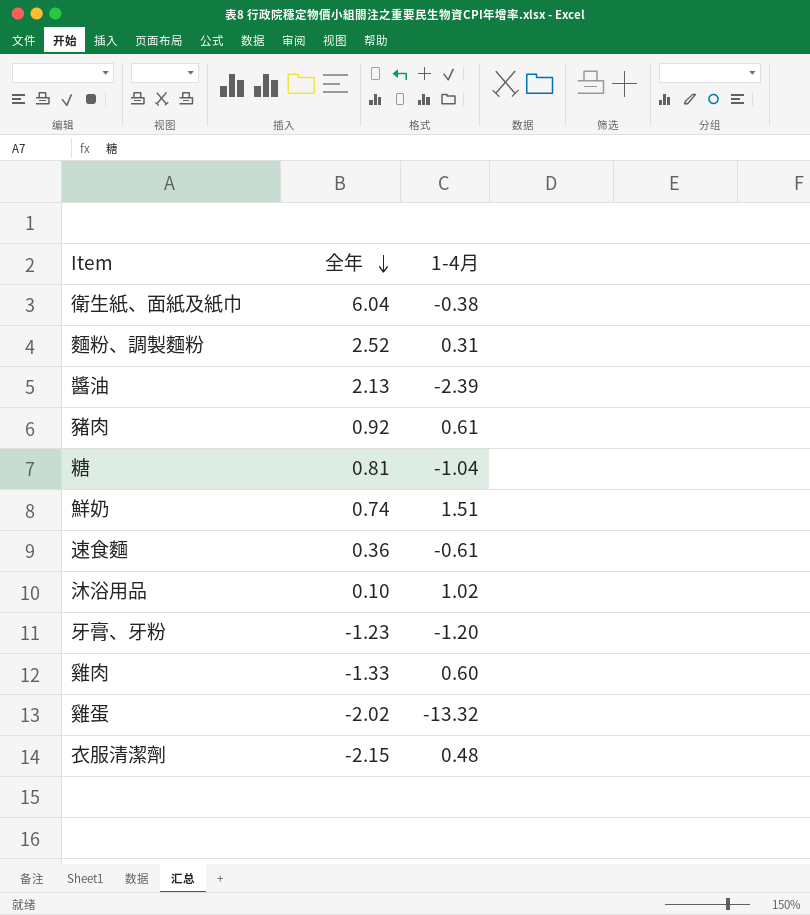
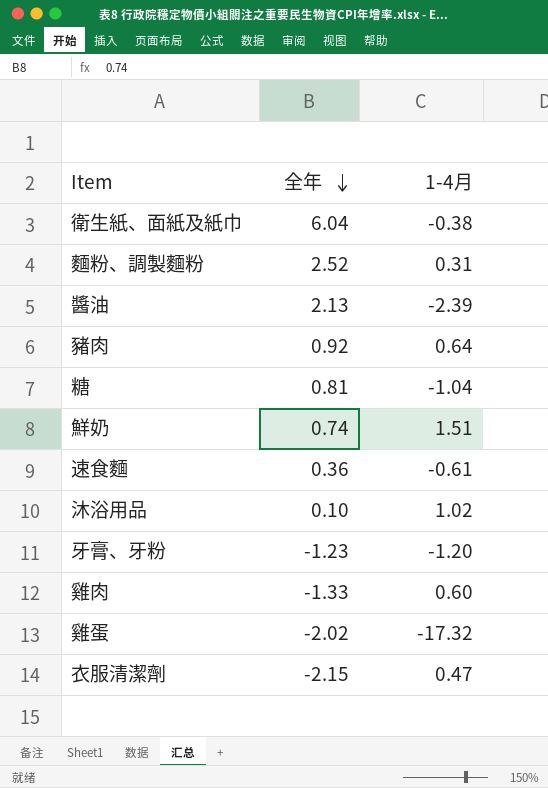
豬肉 | 1-4月: 0.61 -> 0.64
雞蛋 | 1-4月: -13.32 -> -17.32
衣服清潔劑 | 1-4月: 0.48 -> 0.47

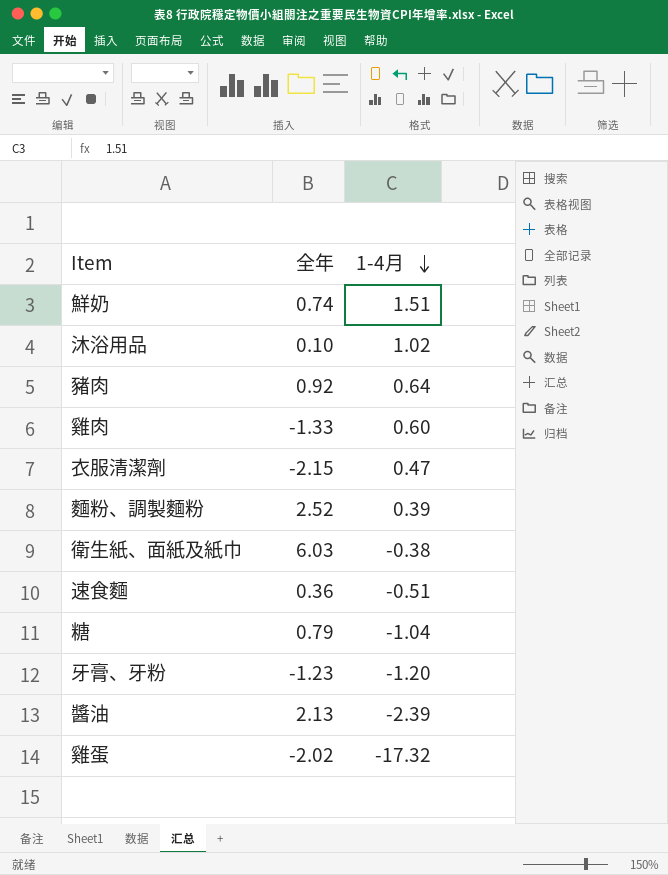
row order: 全年 descending -> 1-4月 descending
麵粉、調製麵粉 | 1-4月: 0.31 -> 0.39
衛生紙、面紙及紙巾 | 全年: 6.04 -> 6.03
速食麵 | 1-4月: -0.61 -> -0.51
糖 | 全年: 0.81 -> 0.79

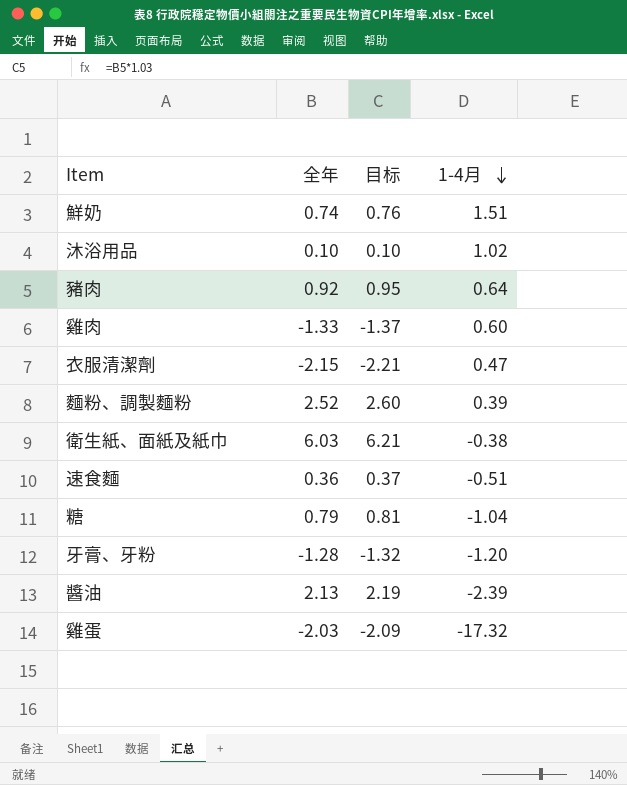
column 目标 | formula: none -> [全年] * 1.03
牙膏、牙粉 | 全年: -1.23 -> -1.28
雞蛋 | 全年: -2.02 -> -2.03

